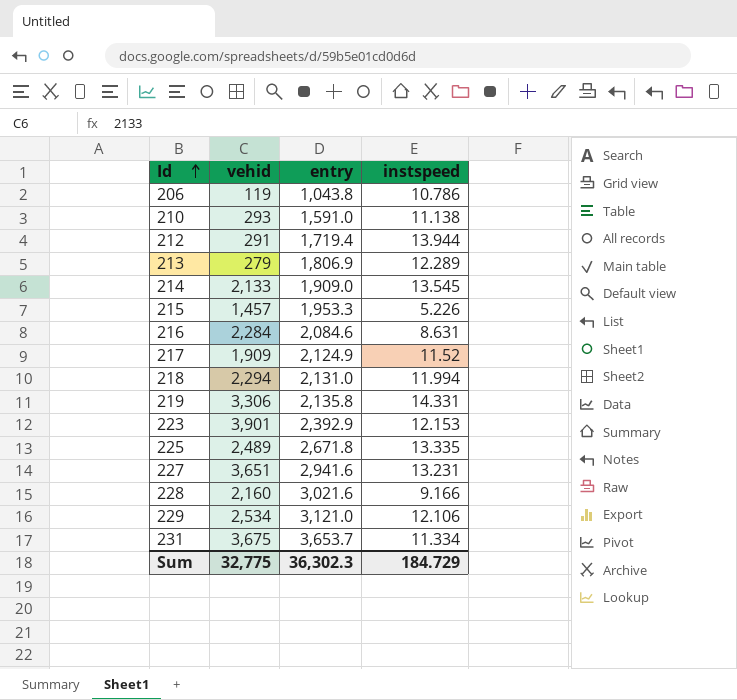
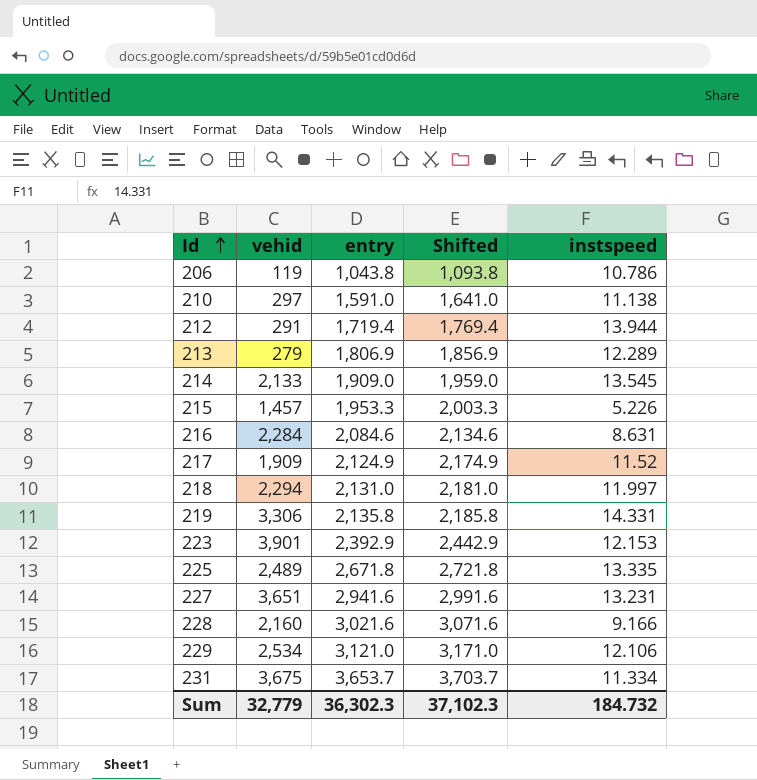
column Shifted | formula: none -> [entry] + 50
210 | vehid: 293 -> 297
218 | instspeed: 11.994 -> 11.997
Sum | vehid: 32,775 -> 32,779
Sum | instspeed: 184.729 -> 184.732

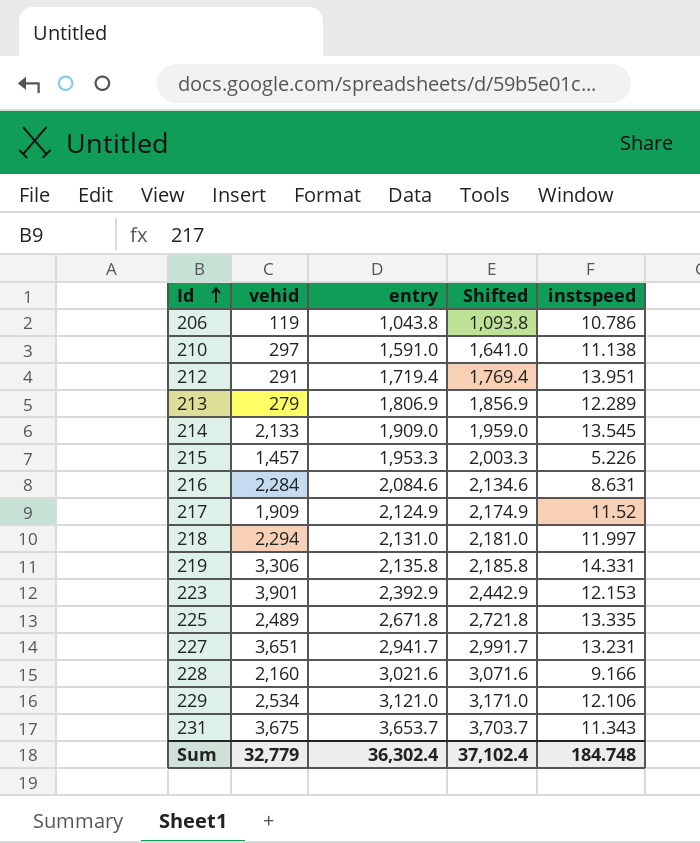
212 | instspeed: 13.944 -> 13.951
227 | entry: 2,941.6 -> 2,941.7
227 | Shifted: 2,991.6 -> 2,991.7
231 | instspeed: 11.334 -> 11.343
Sum | entry: 36,302.3 -> 36,302.4
Sum | Shifted: 37,102.3 -> 37,102.4
Sum | instspeed: 184.732 -> 184.748

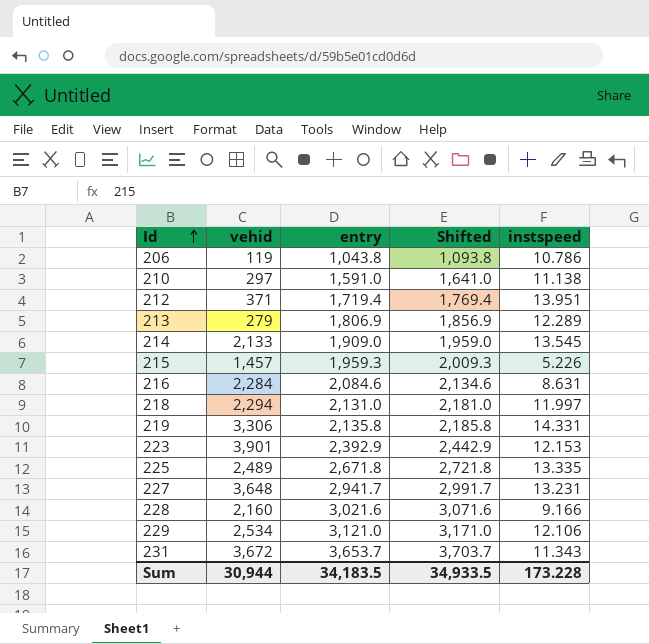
row 217: 1,909 | 2,124.9 | 2,174.9 | 11.52 -> none
212 | vehid: 291 -> 371
215 | entry: 1,953.3 -> 1,959.3
215 | Shifted: 2,003.3 -> 2,009.3
227 | vehid: 3,651 -> 3,648
231 | vehid: 3,675 -> 3,672
Sum | vehid: 32,779 -> 30,944
Sum | entry: 36,302.4 -> 34,183.5
Sum | Shifted: 37,102.4 -> 34,933.5
Sum | instspeed: 184.748 -> 173.228

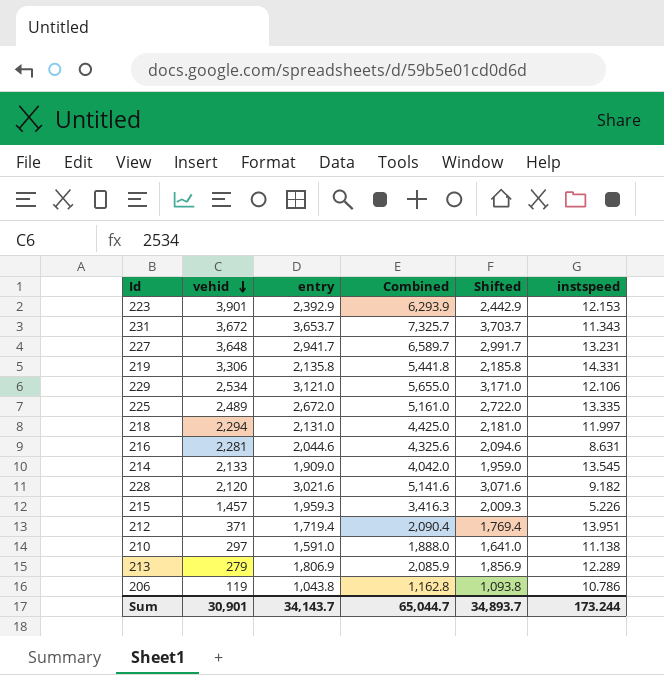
row order: Id ascending -> vehid descending
column Combined | formula: none -> [vehid] + [entry]
225 | entry: 2,671.8 -> 2,672.0
225 | Shifted: 2,721.8 -> 2,722.0
216 | vehid: 2,284 -> 2,281
216 | entry: 2,084.6 -> 2,044.6
216 | Shifted: 2,134.6 -> 2,094.6
228 | vehid: 2,160 -> 2,120
228 | instspeed: 9.166 -> 9.182
Sum | vehid: 30,944 -> 30,901
Sum | entry: 34,183.5 -> 34,143.7
Sum | Shifted: 34,933.5 -> 34,893.7
Sum | instspeed: 173.228 -> 173.244

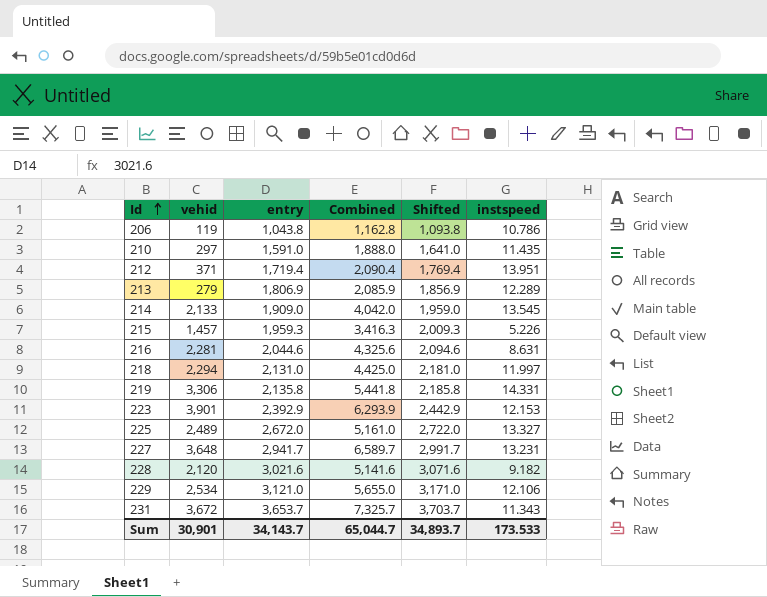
row order: vehid descending -> Id ascending
210 | instspeed: 11.138 -> 11.435
225 | instspeed: 13.335 -> 13.327
Sum | instspeed: 173.244 -> 173.533

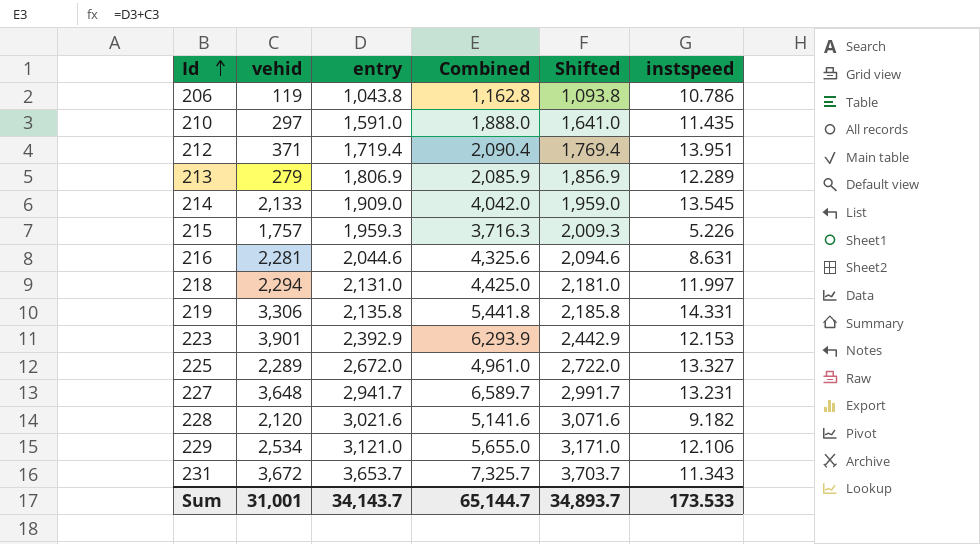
215 | vehid: 1,457 -> 1,757
215 | Combined: 3,416.3 -> 3,716.3
225 | vehid: 2,489 -> 2,289
225 | Combined: 5,161.0 -> 4,961.0
Sum | vehid: 30,901 -> 31,001
Sum | Combined: 65,044.7 -> 65,144.7

